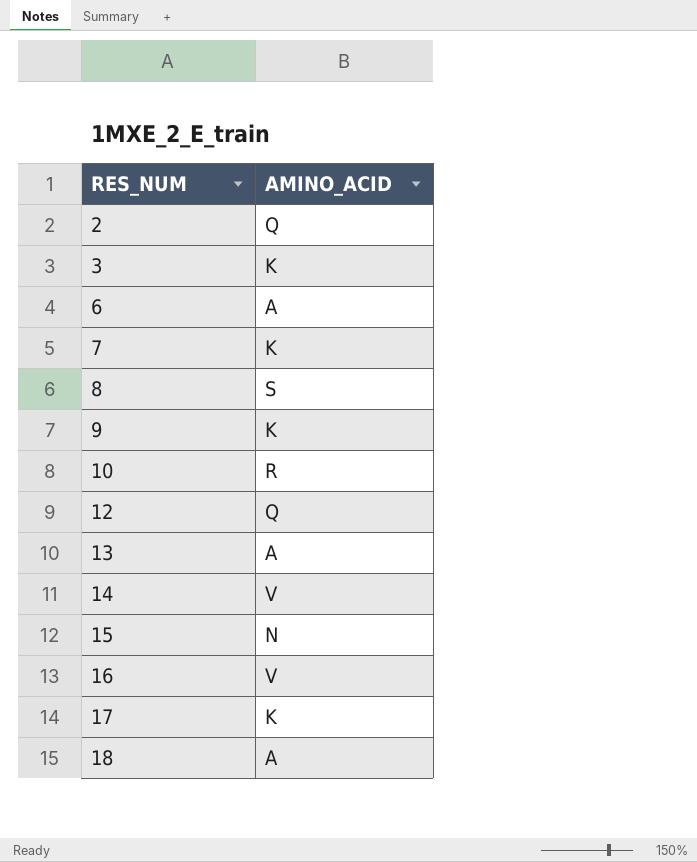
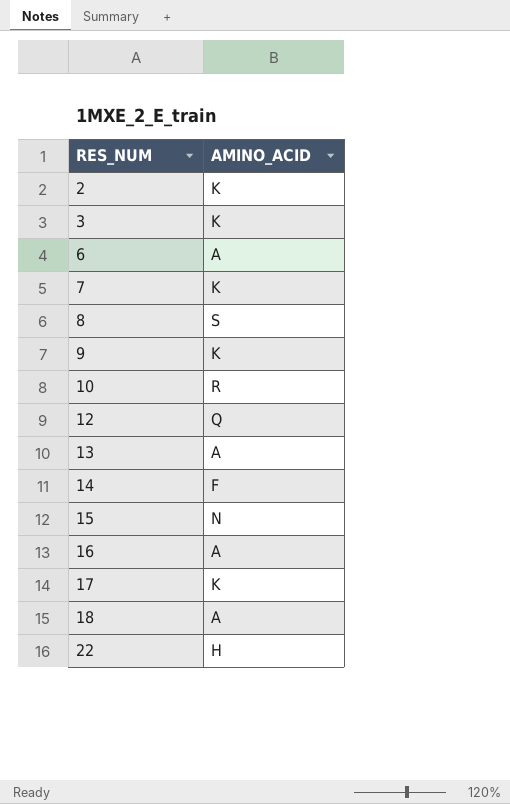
2 | AMINO_ACID: Q -> K
14 | AMINO_ACID: V -> F
16 | AMINO_ACID: V -> A
row 22: none -> H

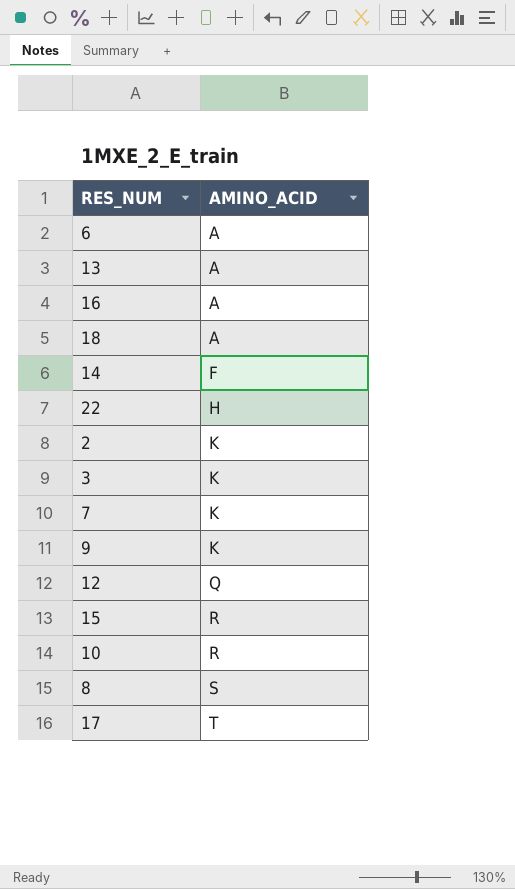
row order: RES_NUM ascending -> AMINO_ACID ascending
15 | AMINO_ACID: N -> R
17 | AMINO_ACID: K -> T

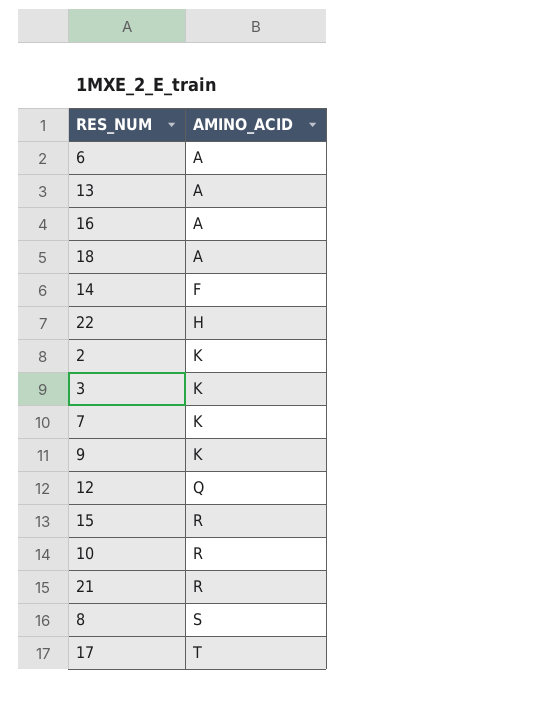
row 21: none -> R

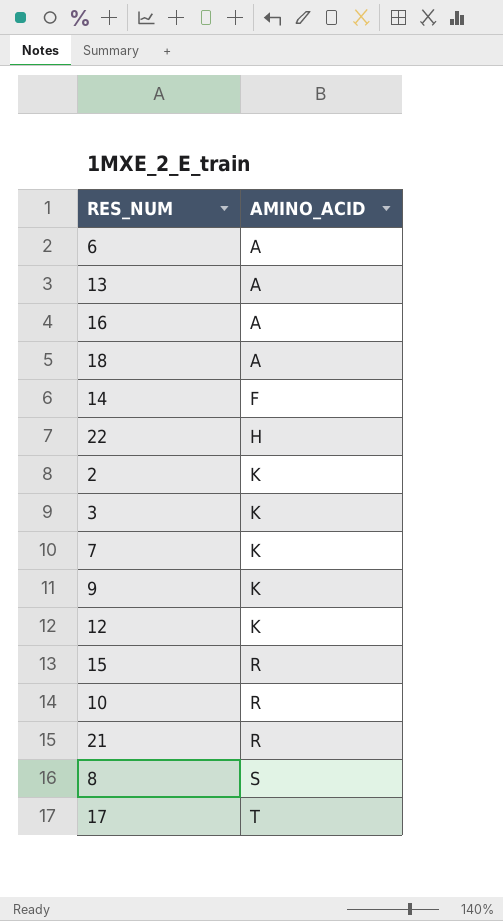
12 | AMINO_ACID: Q -> K

